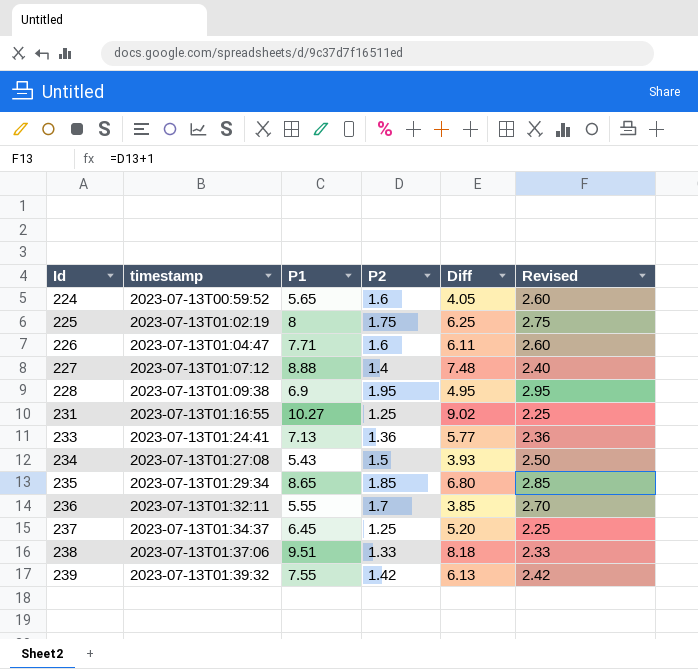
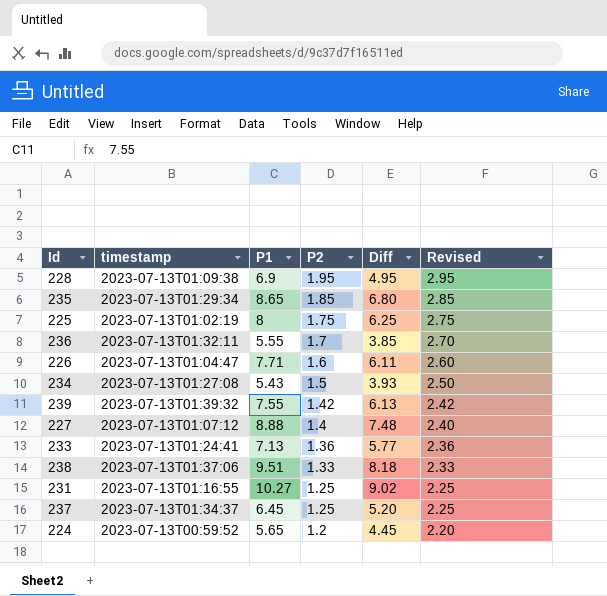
row order: Id ascending -> P2 descending
224 | P2: 1.6 -> 1.2
224 | Diff: 4.05 -> 4.45
224 | Revised: 2.60 -> 2.20

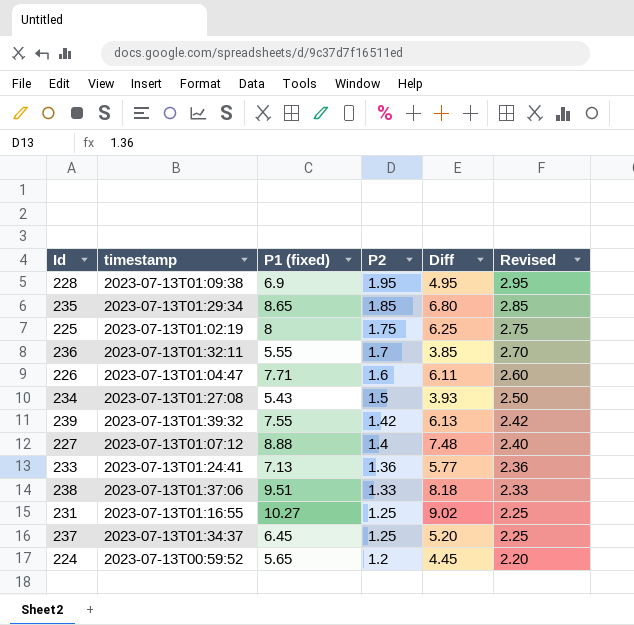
column name: P1 -> P1 (fixed)

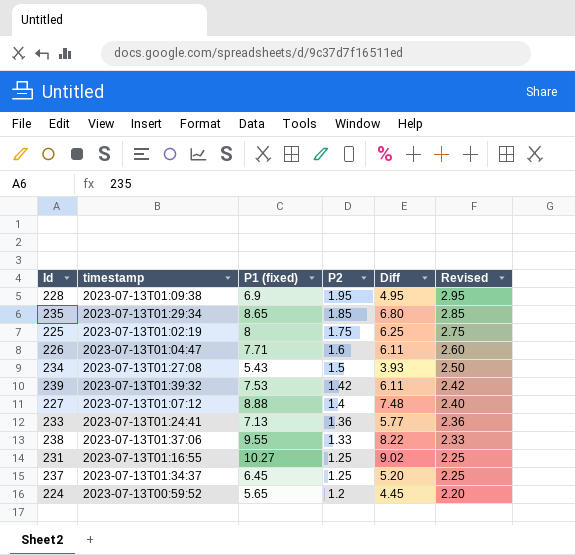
row 236: 2023-07-13T01:32:11 | 5.55 | 1.7 | 3.85 | 2.70 -> none
239 | P1 (fixed): 7.55 -> 7.53
239 | Diff: 6.13 -> 6.11
238 | P1 (fixed): 9.51 -> 9.55
238 | Diff: 8.18 -> 8.22

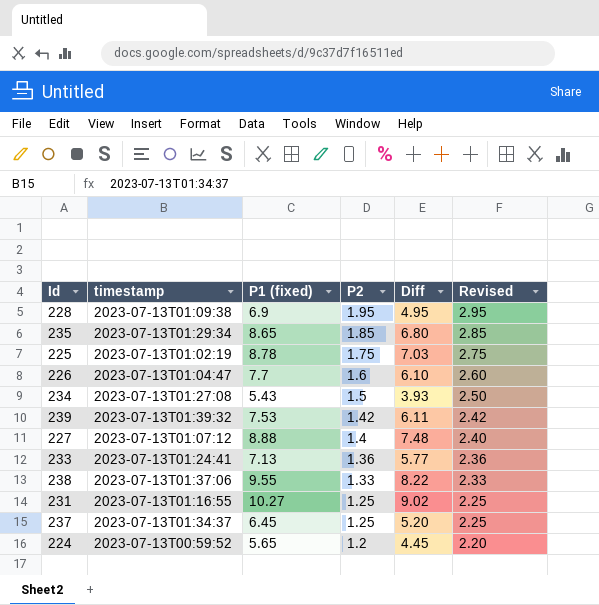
225 | P1 (fixed): 8 -> 8.78
225 | Diff: 6.25 -> 7.03
226 | P1 (fixed): 7.71 -> 7.7
226 | Diff: 6.11 -> 6.10

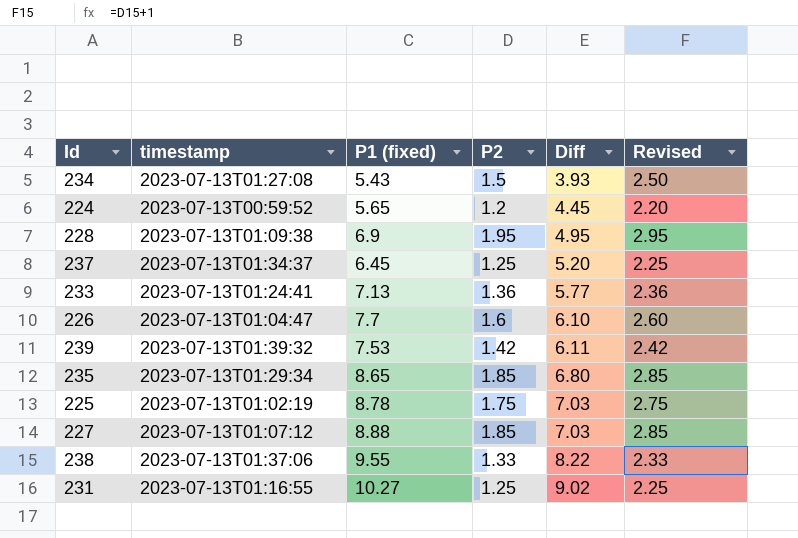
row order: P2 descending -> Diff ascending
227 | P2: 1.4 -> 1.85
227 | Diff: 7.48 -> 7.03
227 | Revised: 2.40 -> 2.85

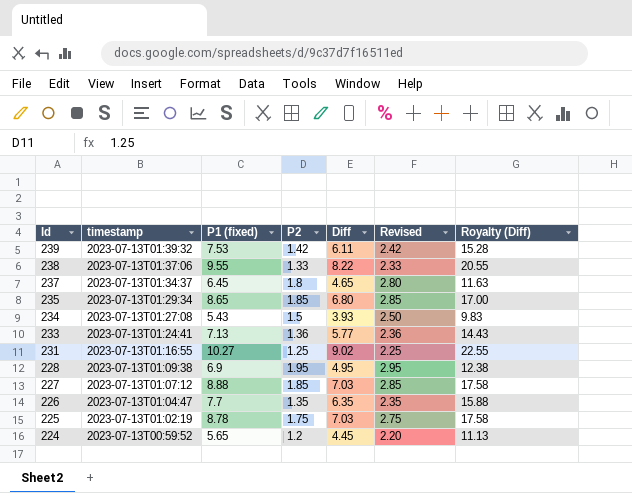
row order: Diff ascending -> Id descending
column Royalty (Diff) | formula: none -> [Diff] * 2.5
237 | P2: 1.25 -> 1.8
237 | Diff: 5.20 -> 4.65
237 | Revised: 2.25 -> 2.80
226 | P2: 1.6 -> 1.35
226 | Diff: 6.10 -> 6.35
226 | Revised: 2.60 -> 2.35

